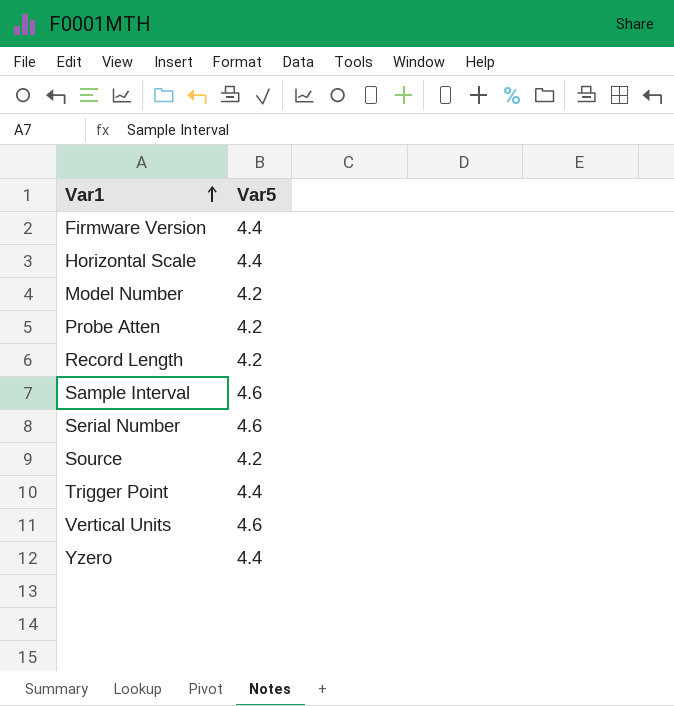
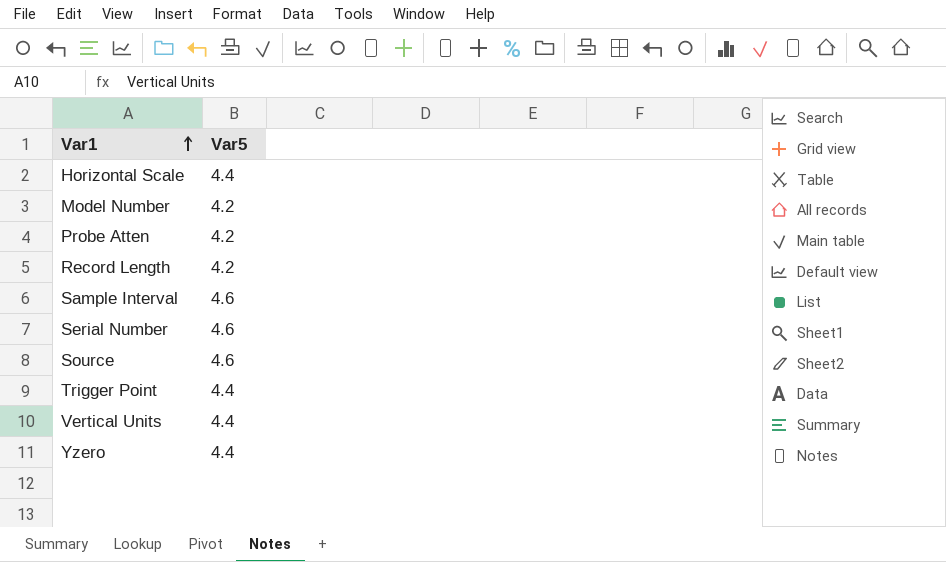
row Firmware Version: 4.4 -> none
Source | Var5: 4.2 -> 4.6
Vertical Units | Var5: 4.6 -> 4.4

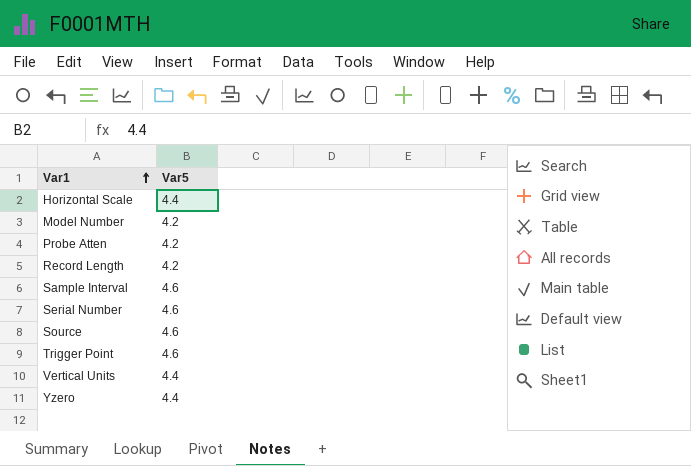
Trigger Point | Var5: 4.4 -> 4.6

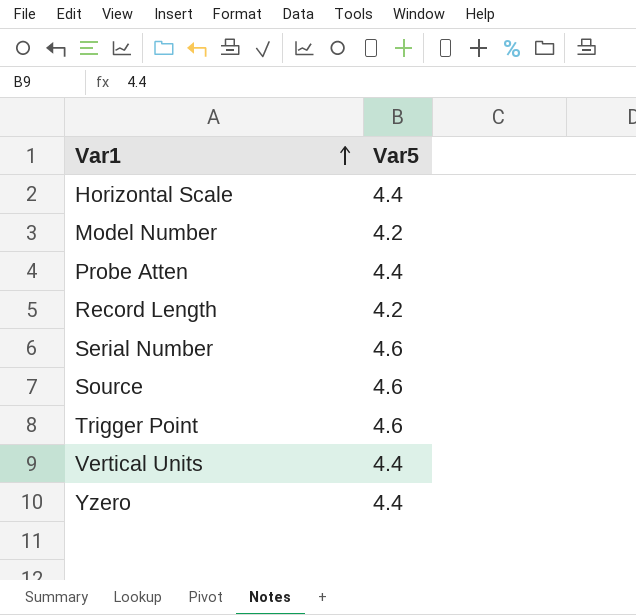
row Sample Interval: 4.6 -> none
Probe Atten | Var5: 4.2 -> 4.4

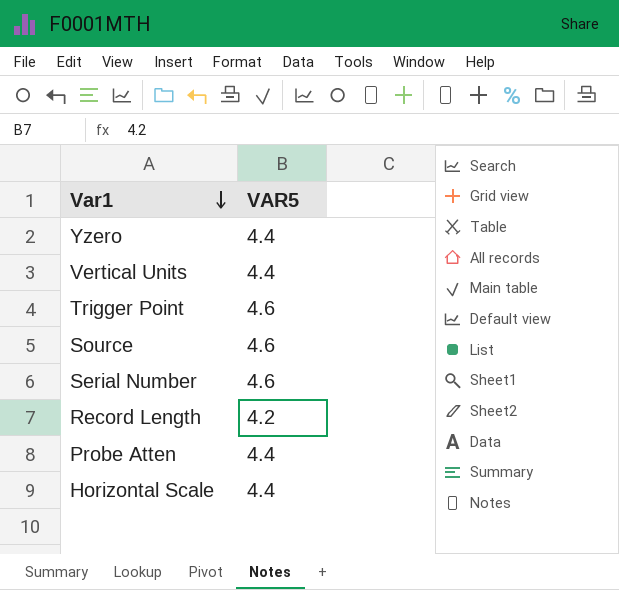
row order: Var1 ascending -> Var1 descending
column name: Var5 -> VAR5
row Model Number: 4.2 -> none

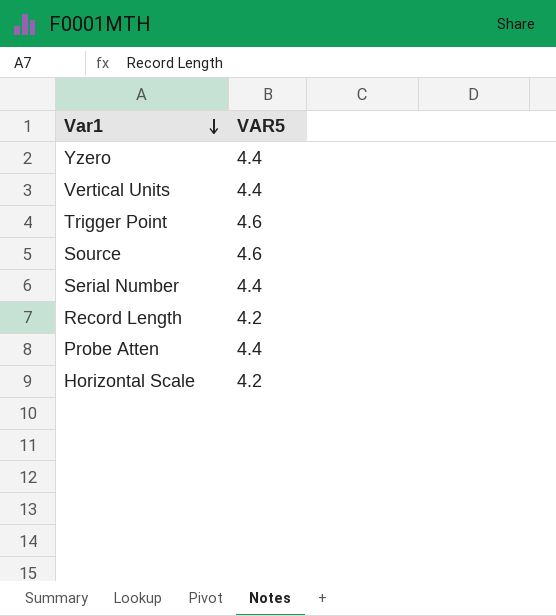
Serial Number | VAR5: 4.6 -> 4.4
Horizontal Scale | VAR5: 4.4 -> 4.2

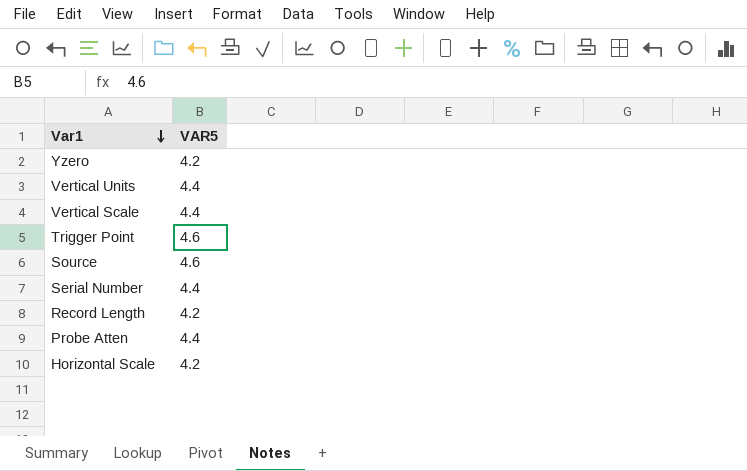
Yzero | VAR5: 4.4 -> 4.2
row Vertical Scale: none -> 4.4

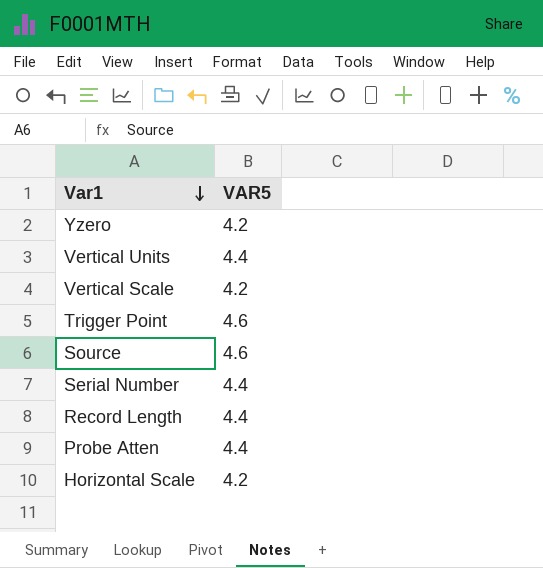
Vertical Scale | VAR5: 4.4 -> 4.2
Record Length | VAR5: 4.2 -> 4.4

